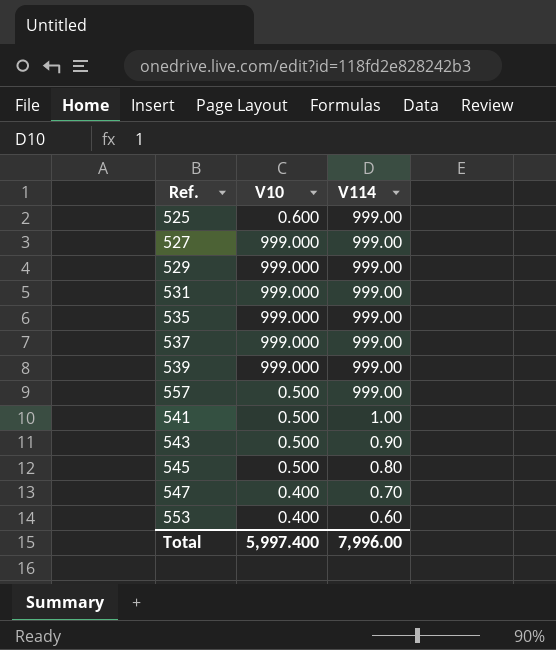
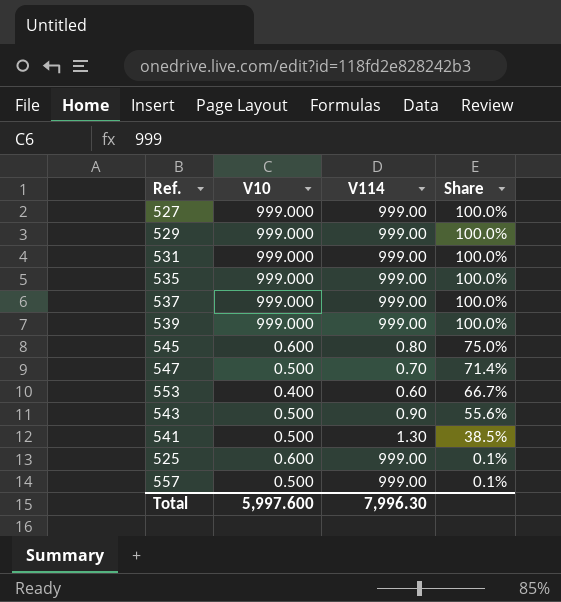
row order: V114 descending -> Share descending
column Share | formula: none -> [V10] / [V114]
545 | V10: 0.500 -> 0.600
547 | V10: 0.400 -> 0.500
541 | V114: 1.00 -> 1.30
Total | V10: 5,997.400 -> 5,997.600
Total | V114: 7,996.00 -> 7,996.30

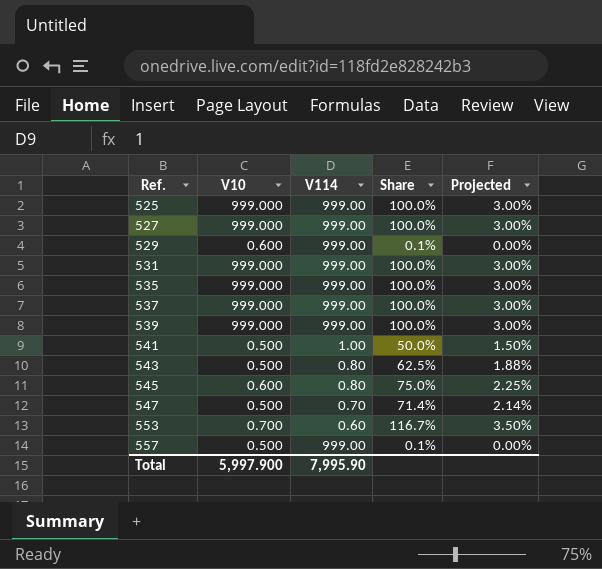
row order: Share descending -> Ref. ascending
column Projected | formula: none -> [Share] * 0.03
525 | V10: 0.600 -> 999.000
525 | Share: 0.1% -> 100.0%
529 | V10: 999.000 -> 0.600
529 | Share: 100.0% -> 0.1%
541 | V114: 1.30 -> 1.00
541 | Share: 38.5% -> 50.0%
543 | V114: 0.90 -> 0.80
543 | Share: 55.6% -> 62.5%
553 | V10: 0.400 -> 0.700
553 | Share: 66.7% -> 116.7%
Total | V10: 5,997.600 -> 5,997.900
Total | V114: 7,996.30 -> 7,995.90

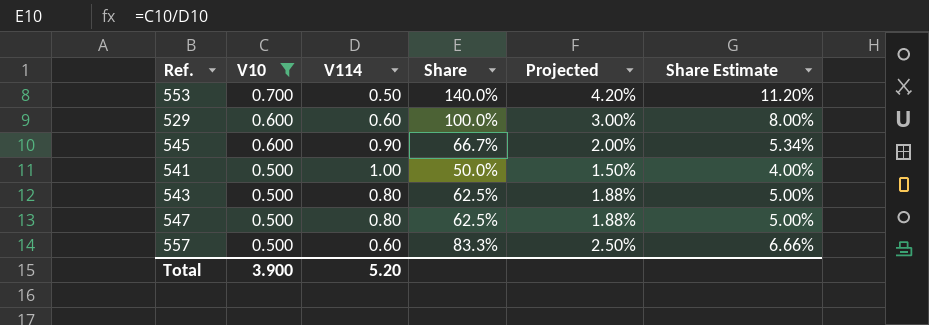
filter: none -> V10 != 999.000
row order: Ref. ascending -> V10 descending
column Share Estimate | formula: none -> [Share] * 0.08
553 | V114: 0.60 -> 0.50
553 | Share: 116.7% -> 140.0%
553 | Projected: 3.50% -> 4.20%
529 | V114: 999.00 -> 0.60
529 | Share: 0.1% -> 100.0%
529 | Projected: 0.00% -> 3.00%
545 | V114: 0.80 -> 0.90
545 | Share: 75.0% -> 66.7%
545 | Projected: 2.25% -> 2.00%
547 | V114: 0.70 -> 0.80
547 | Share: 71.4% -> 62.5%
547 | Projected: 2.14% -> 1.88%
557 | V114: 999.00 -> 0.60
557 | Share: 0.1% -> 83.3%
557 | Projected: 0.00% -> 2.50%
Total | V10: 5,997.900 -> 3.900
Total | V114: 7,995.90 -> 5.20

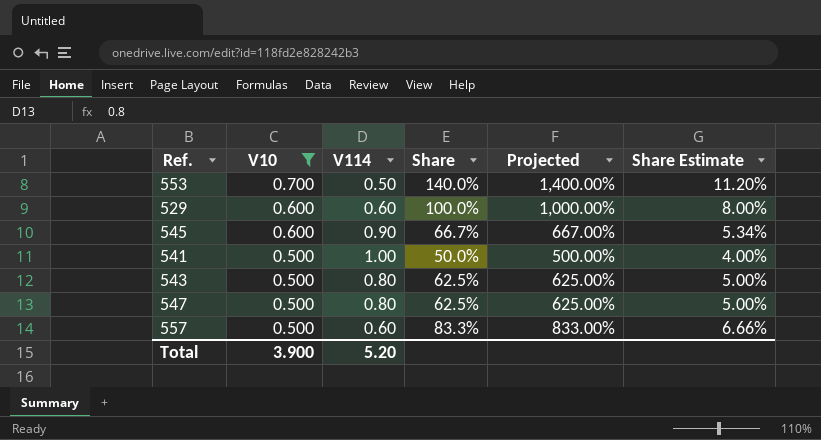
column Projected | formula: [Share] * 0.03 -> [Share] * 10

